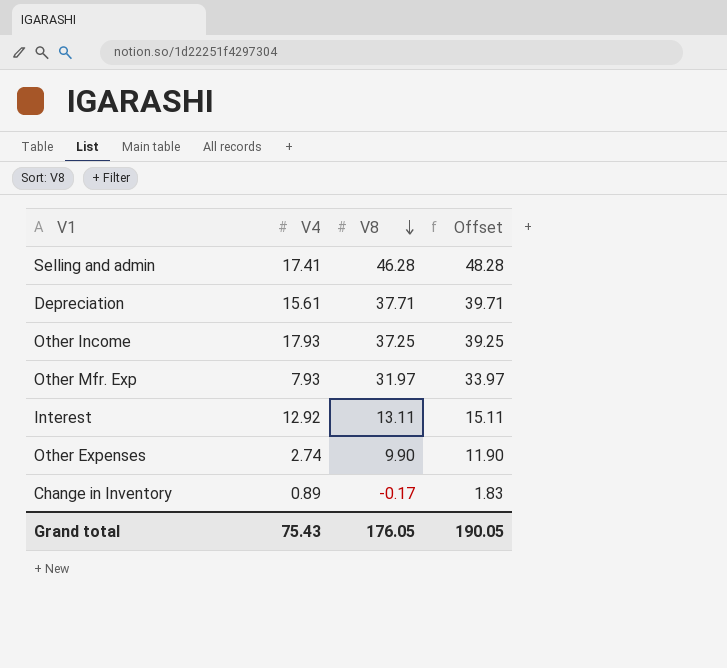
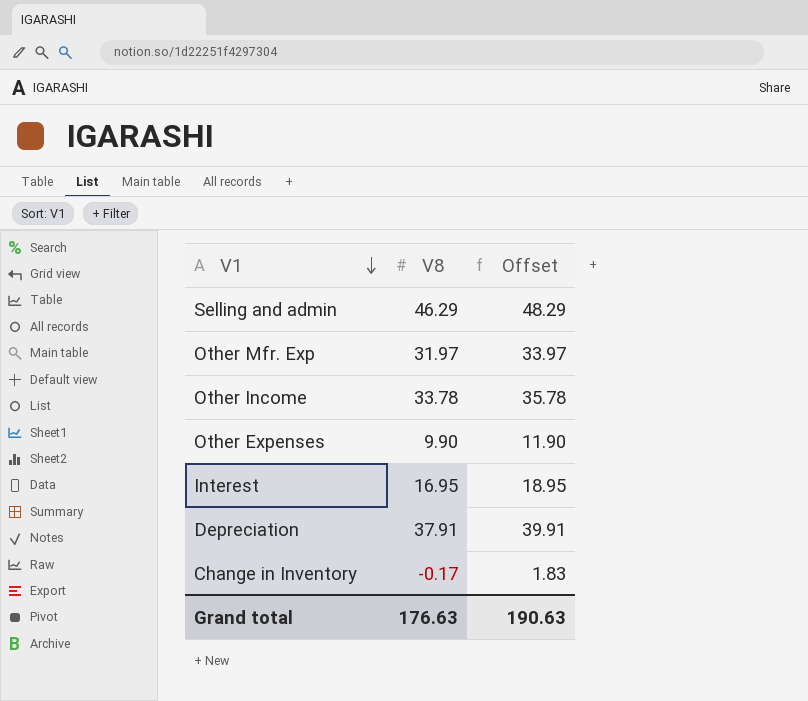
row order: V8 descending -> V1 descending
column V4 | position: 2 -> none
Selling and admin | V8: 46.28 -> 46.29
Selling and admin | Offset: 48.28 -> 48.29
Other Income | V8: 37.25 -> 33.78
Other Income | Offset: 39.25 -> 35.78
Interest | V8: 13.11 -> 16.95
Interest | Offset: 15.11 -> 18.95
Depreciation | V8: 37.71 -> 37.91
Depreciation | Offset: 39.71 -> 39.91
Grand total | V8: 176.05 -> 176.63
Grand total | Offset: 190.05 -> 190.63

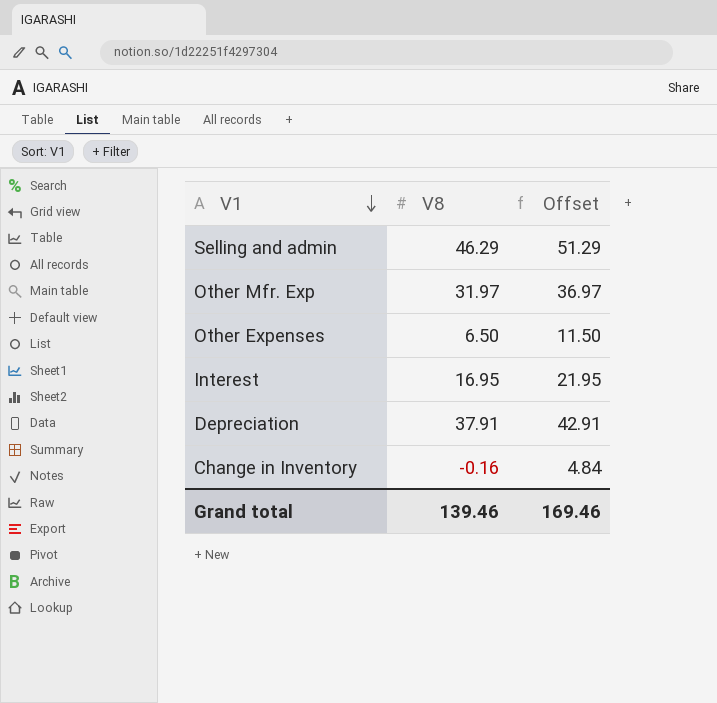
column Offset | formula: [V8] + 2 -> [V8] + 5
row Other Income: 33.78 | 35.78 -> none
Other Expenses | V8: 9.90 -> 6.50
Change in Inventory | V8: -0.17 -> -0.16
Grand total | V8: 176.63 -> 139.46
Grand total | Offset: 190.63 -> 169.46

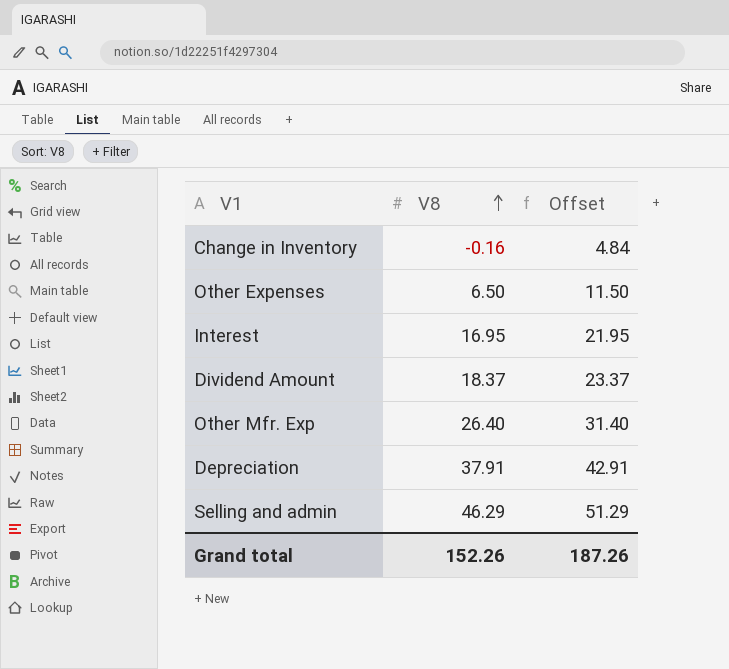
row order: V1 descending -> V8 ascending
row Dividend Amount: none -> 18.37 | 23.37
Other Mfr. Exp | V8: 31.97 -> 26.40
Other Mfr. Exp | Offset: 36.97 -> 31.40
Grand total | V8: 139.46 -> 152.26
Grand total | Offset: 169.46 -> 187.26

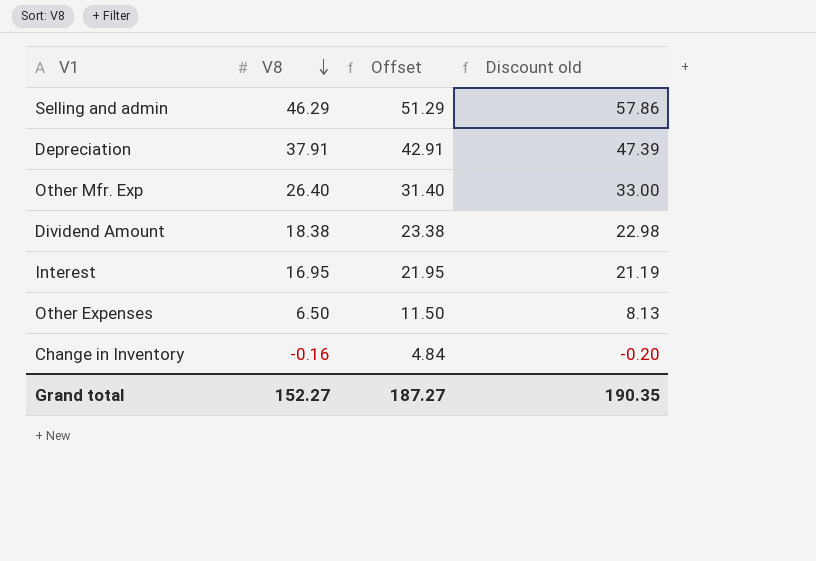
row order: V8 ascending -> V8 descending
column Discount old | formula: none -> [V8] * 1.25
Dividend Amount | V8: 18.37 -> 18.38
Dividend Amount | Offset: 23.37 -> 23.38
Grand total | V8: 152.26 -> 152.27
Grand total | Offset: 187.26 -> 187.27

